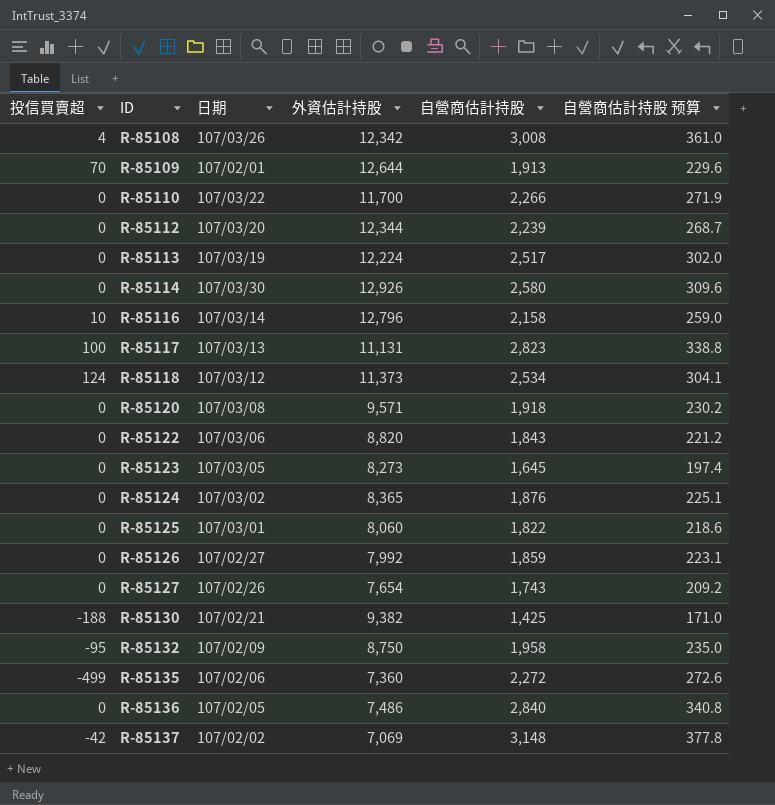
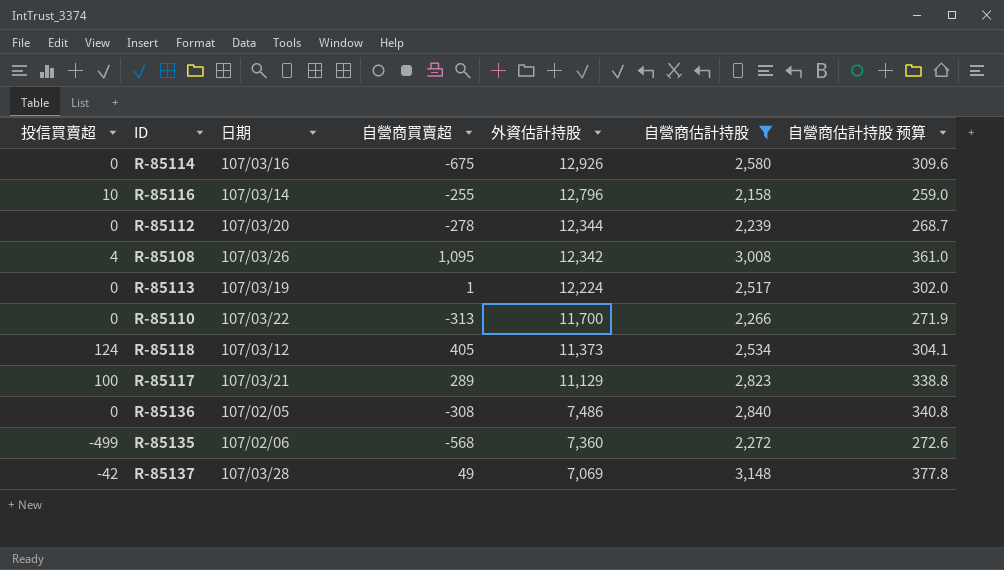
filter: none -> 自營商估計持股 >= 2,158
row order: ID ascending -> 外資估計持股 descending
column 自營商買賣超 | position: none -> 4
R-85114 | 日期: 107/03/30 -> 107/03/16
R-85117 | 日期: 107/03/13 -> 107/03/21
R-85117 | 外資估計持股: 11,131 -> 11,129
R-85137 | 日期: 107/02/02 -> 107/03/28

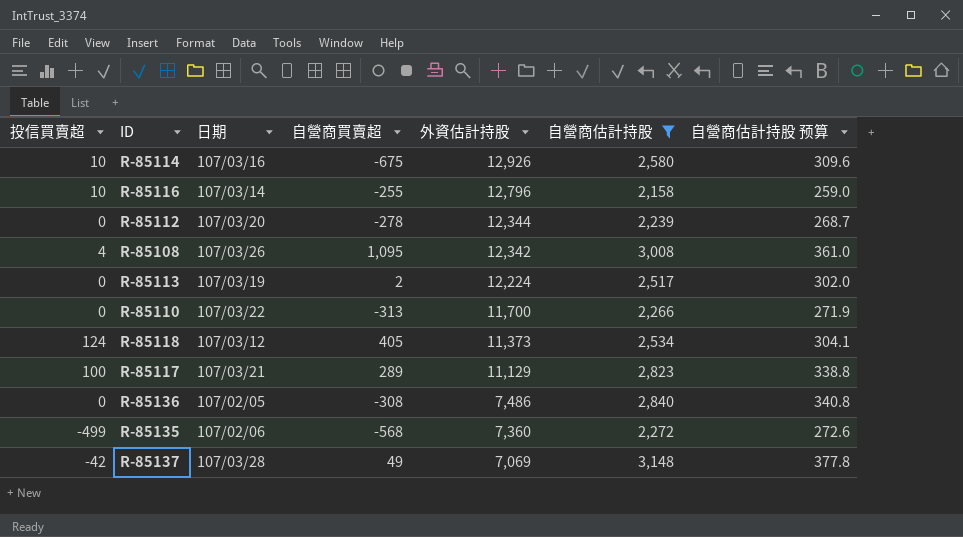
R-85114 | 投信買賣超: 0 -> 10
R-85113 | 自營商買賣超: 1 -> 2

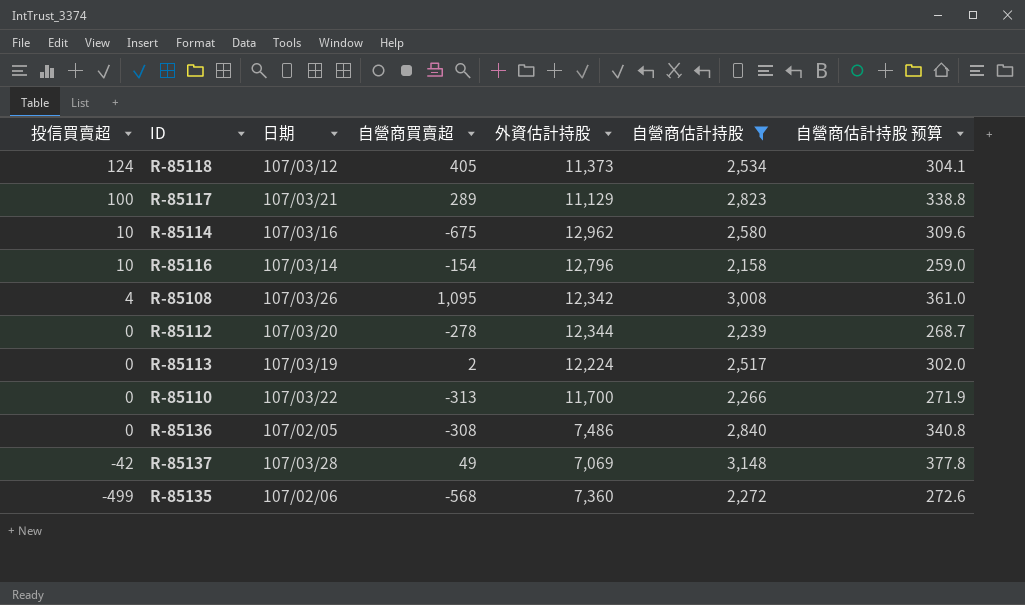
row order: 外資估計持股 descending -> 投信買賣超 descending
R-85114 | 外資估計持股: 12,926 -> 12,962
R-85116 | 自營商買賣超: -255 -> -154

